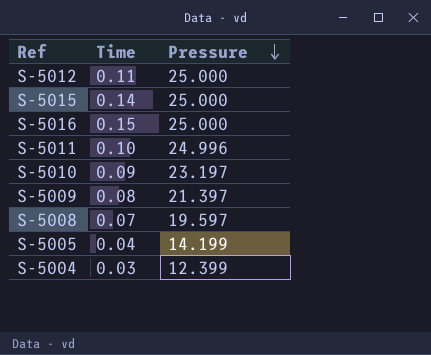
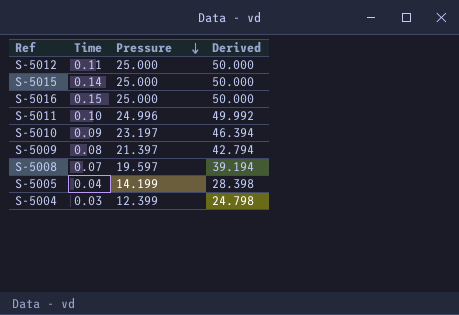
column Derived | formula: none -> [Pressure] * 2

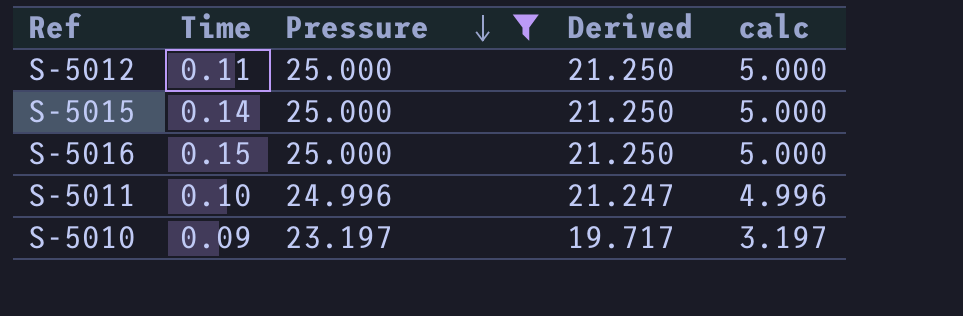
filter: none -> Pressure >= 23.197
column Derived | formula: [Pressure] * 2 -> [Pressure] * 0.85
column calc | formula: none -> [Pressure] - 20

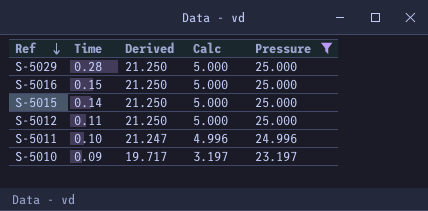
row order: Pressure descending -> Ref descending
column name: calc -> Calc
column Pressure | position: 3 -> 5
row S-5029: none -> 0.28 | 21.250 | 5.000 | 25.000

